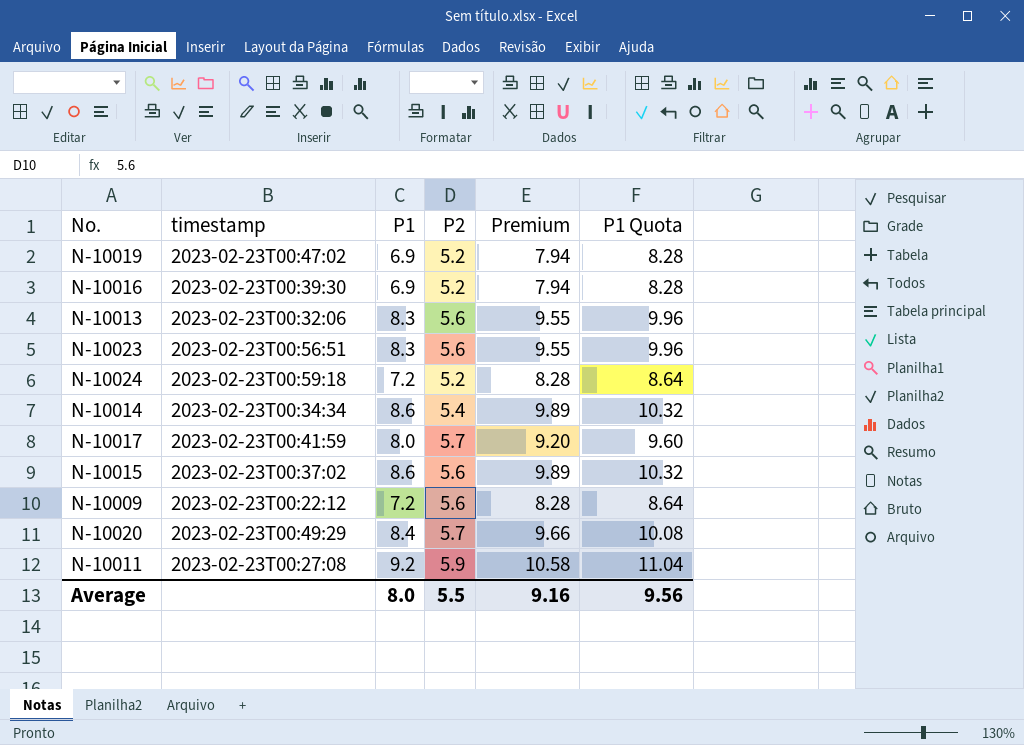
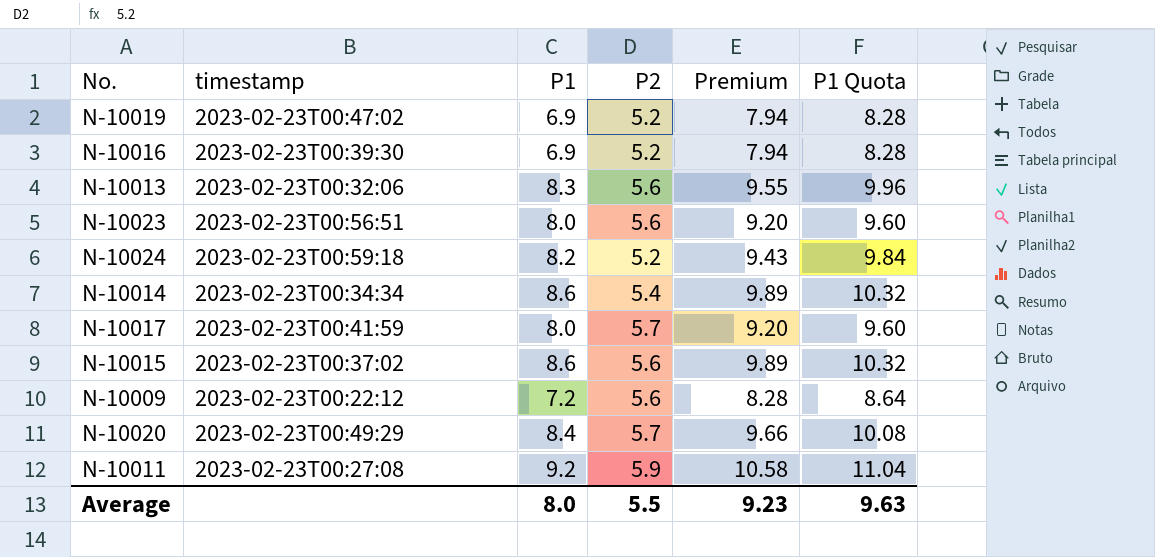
N-10023 | P1: 8.3 -> 8.0
N-10023 | Premium: 9.55 -> 9.20
N-10023 | P1 Quota: 9.96 -> 9.60
N-10024 | P1: 7.2 -> 8.2
N-10024 | Premium: 8.28 -> 9.43
N-10024 | P1 Quota: 8.64 -> 9.84
Average | Premium: 9.16 -> 9.23
Average | P1 Quota: 9.56 -> 9.63

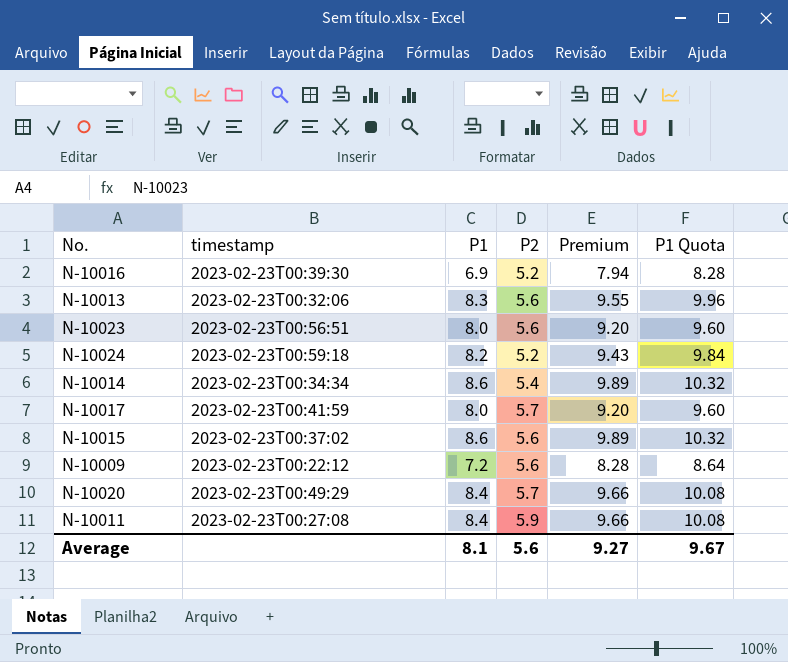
row N-10019: 2023-02-23T00:47:02 | 6.9 | 5.2 | 7.94 | 8.28 -> none
N-10011 | P1: 9.2 -> 8.4
N-10011 | Premium: 10.58 -> 9.66
N-10011 | P1 Quota: 11.04 -> 10.08
Average | P1: 8.0 -> 8.1
Average | P2: 5.5 -> 5.6
Average | Premium: 9.23 -> 9.27
Average | P1 Quota: 9.63 -> 9.67

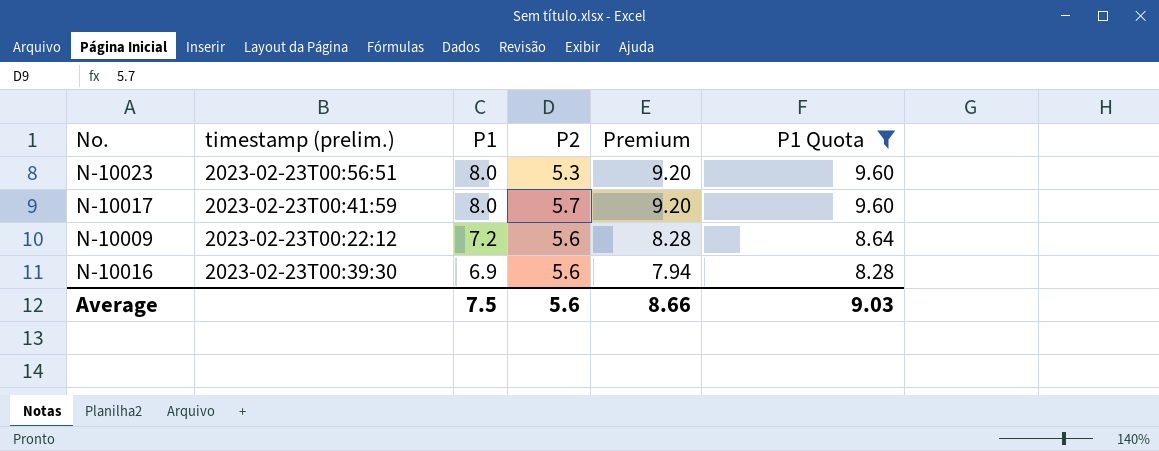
filter: none -> P1 Quota <= 9.60
row order: none -> P1 descending
column name: timestamp -> timestamp (prelim.)
N-10023 | P2: 5.6 -> 5.3
N-10016 | P2: 5.2 -> 5.6
Average | P1: 8.1 -> 7.5
Average | Premium: 9.27 -> 8.66
Average | P1 Quota: 9.67 -> 9.03

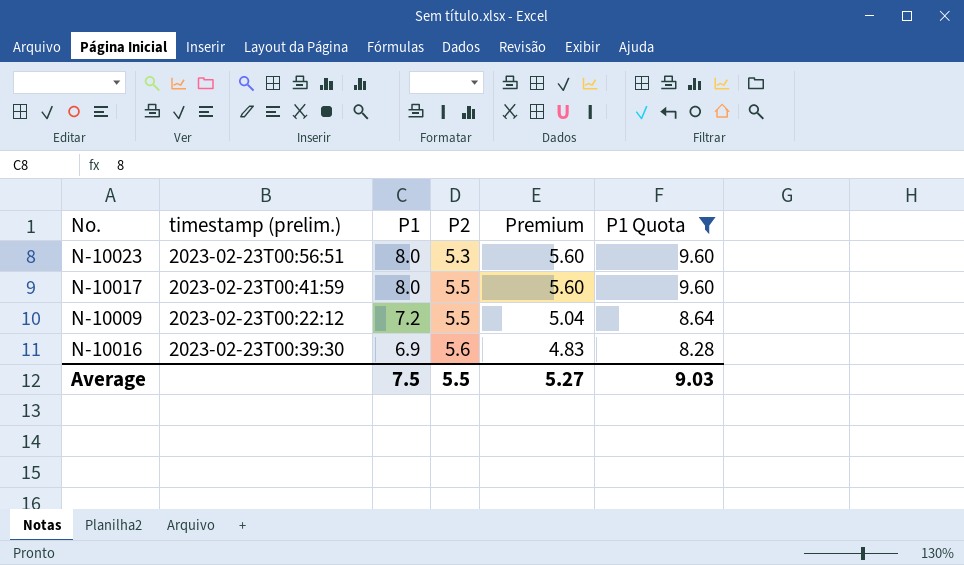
column Premium | formula: [P1] * 1.15 -> [P1] * 0.7
N-10017 | P2: 5.7 -> 5.5
N-10009 | P2: 5.6 -> 5.5
Average | P2: 5.6 -> 5.5
Average | Premium: 8.66 -> 5.27

